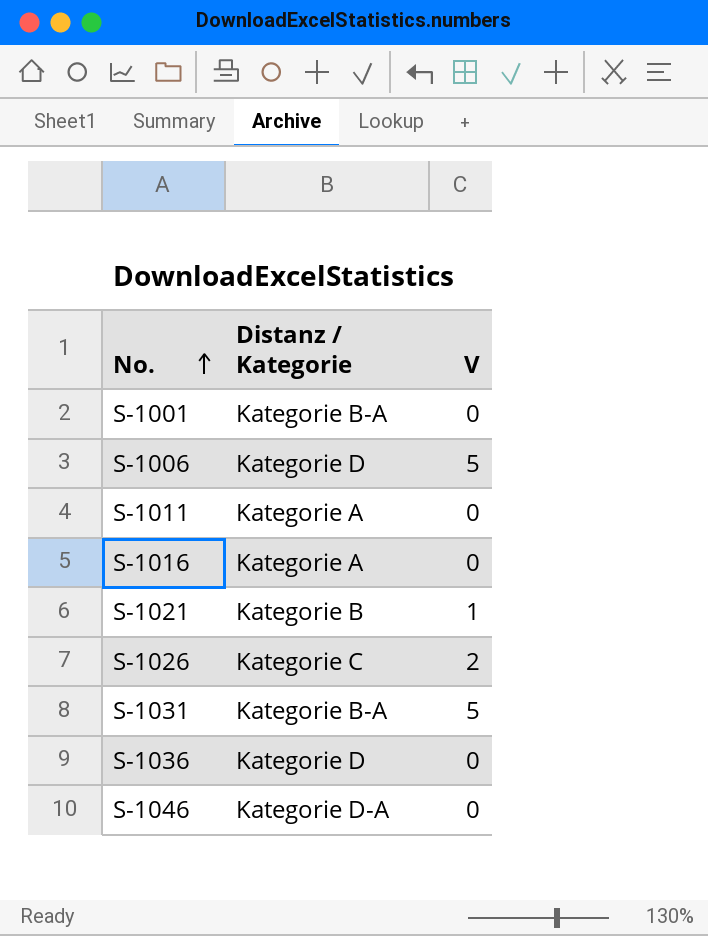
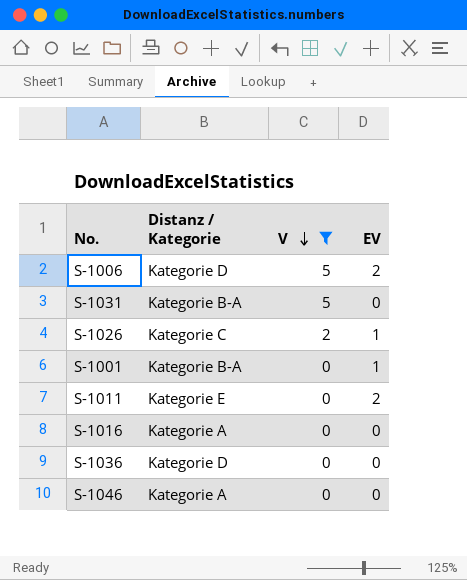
filter: none -> V != 1
row order: No. ascending -> V descending
column EV | position: none -> 4
S-1011 | Distanz / Kategorie: Kategorie A -> Kategorie E
S-1046 | Distanz / Kategorie: Kategorie D-A -> Kategorie A

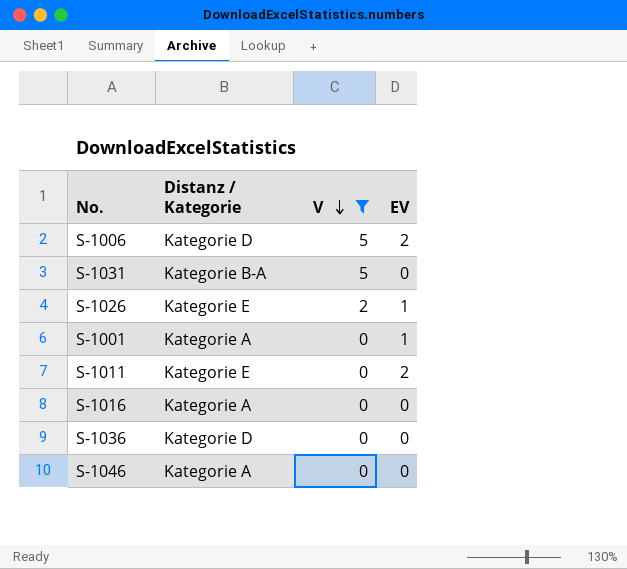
S-1026 | Distanz / Kategorie: Kategorie C -> Kategorie E
S-1001 | Distanz / Kategorie: Kategorie B-A -> Kategorie A

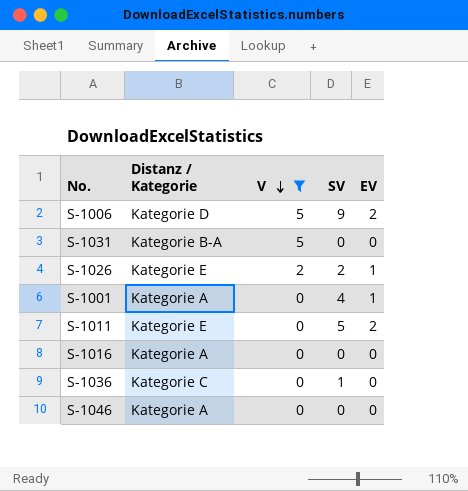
column SV | position: none -> 4
S-1036 | Distanz / Kategorie: Kategorie D -> Kategorie C

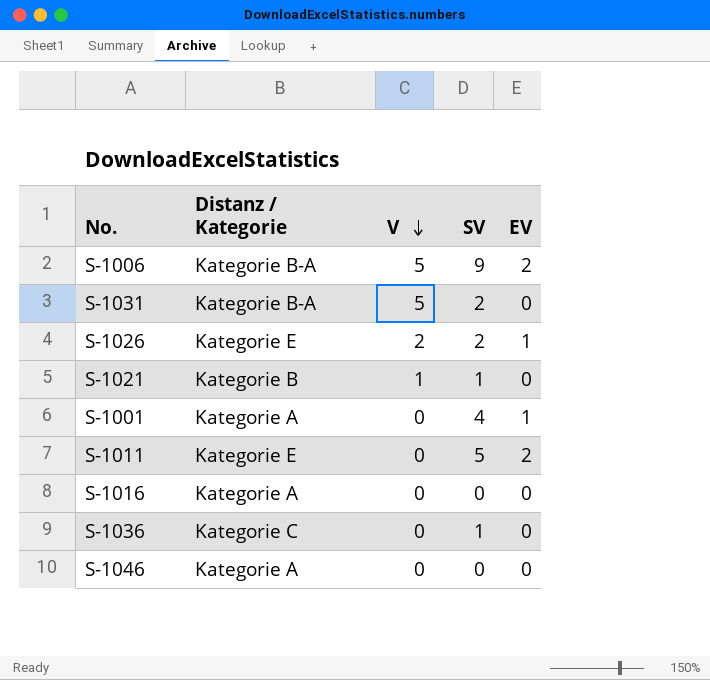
filter: V != 1 -> none
S-1006 | Distanz / Kategorie: Kategorie D -> Kategorie B-A
S-1031 | SV: 0 -> 2

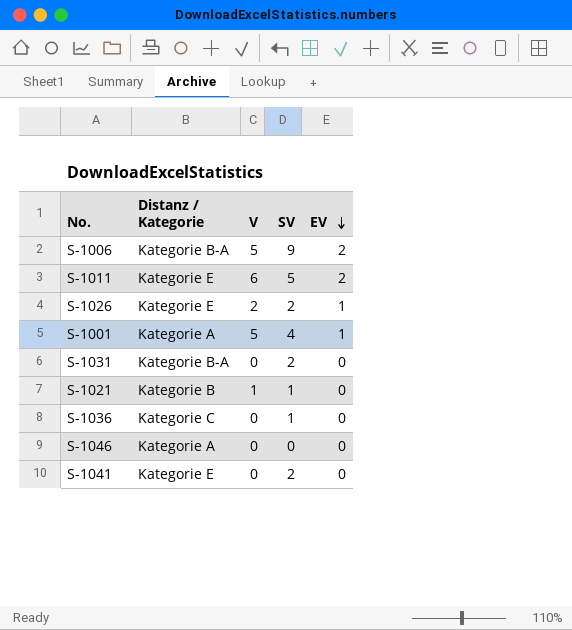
row order: V descending -> EV descending
row S-1016: Kategorie A | 0 | 0 | 0 -> none
S-1011 | V: 0 -> 6
S-1001 | V: 0 -> 5
S-1031 | V: 5 -> 0
row S-1041: none -> Kategorie E | 0 | 2 | 0

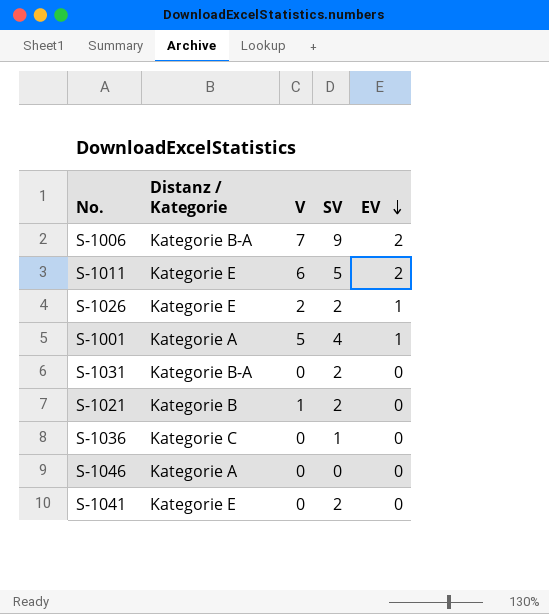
S-1006 | V: 5 -> 7
S-1021 | SV: 1 -> 2

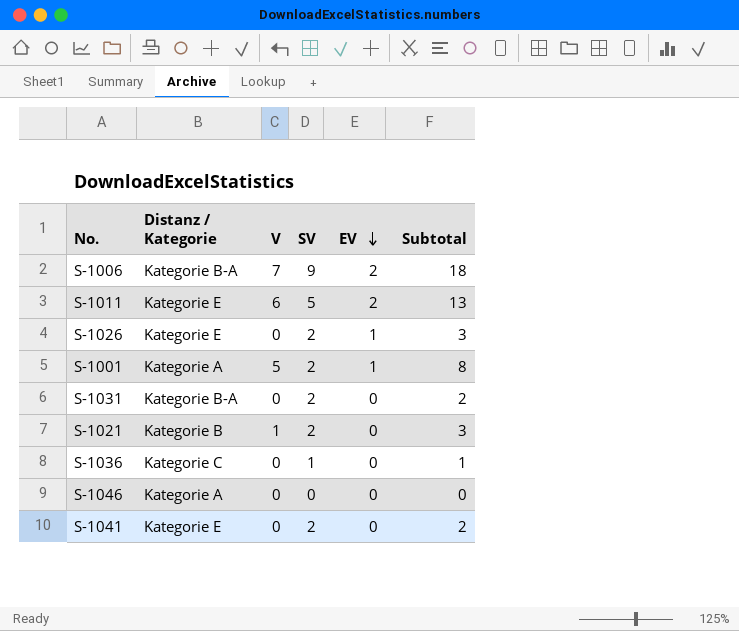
column Subtotal | formula: none -> [V] + [SV] + [EV]
S-1026 | V: 2 -> 0
S-1001 | SV: 4 -> 2

